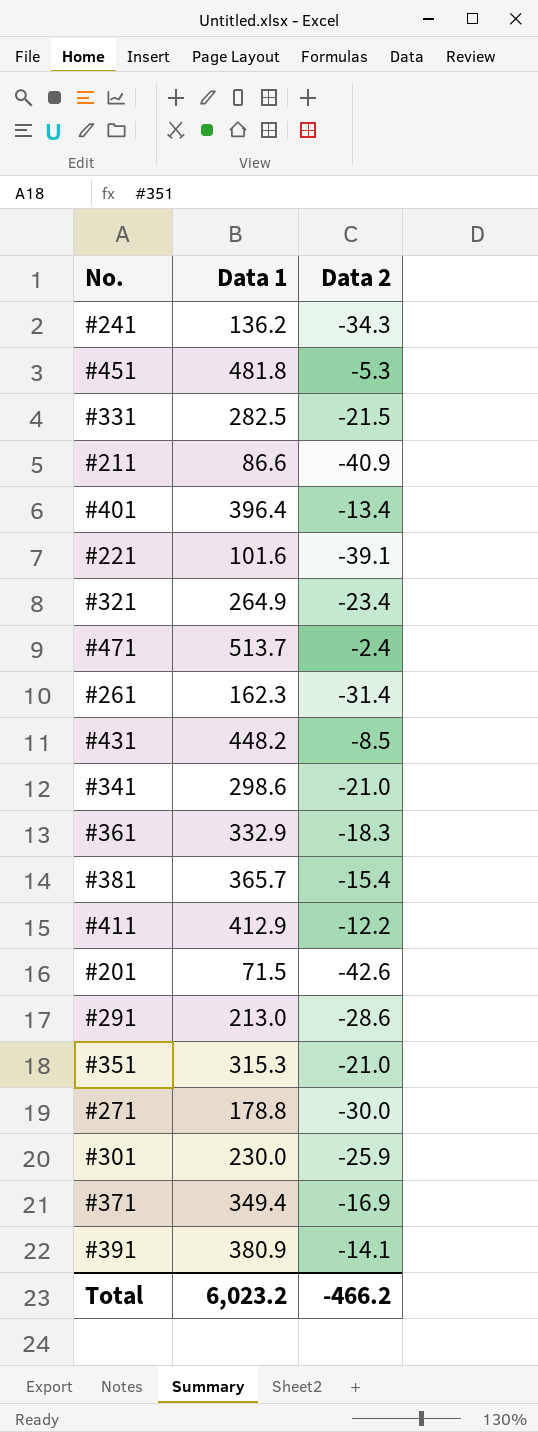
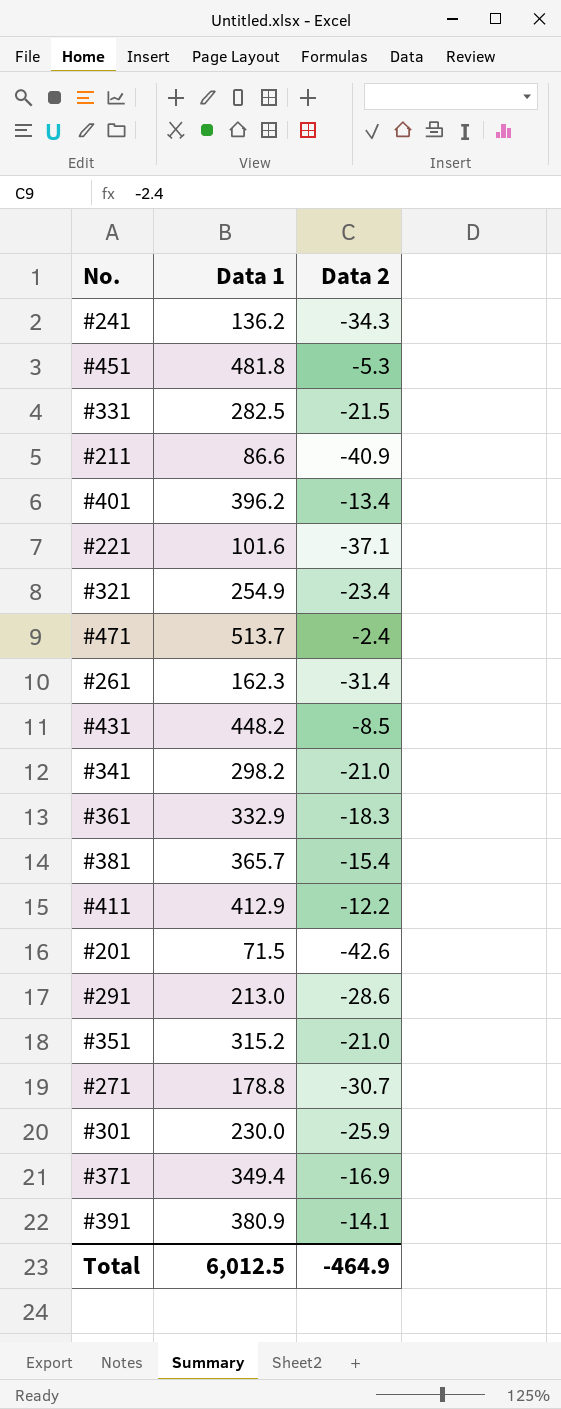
#401 | Data 1: 396.4 -> 396.2
#221 | Data 2: -39.1 -> -37.1
#321 | Data 1: 264.9 -> 254.9
#341 | Data 1: 298.6 -> 298.2
#351 | Data 1: 315.3 -> 315.2
#271 | Data 2: -30.0 -> -30.7
Total | Data 1: 6,023.2 -> 6,012.5
Total | Data 2: -466.2 -> -464.9

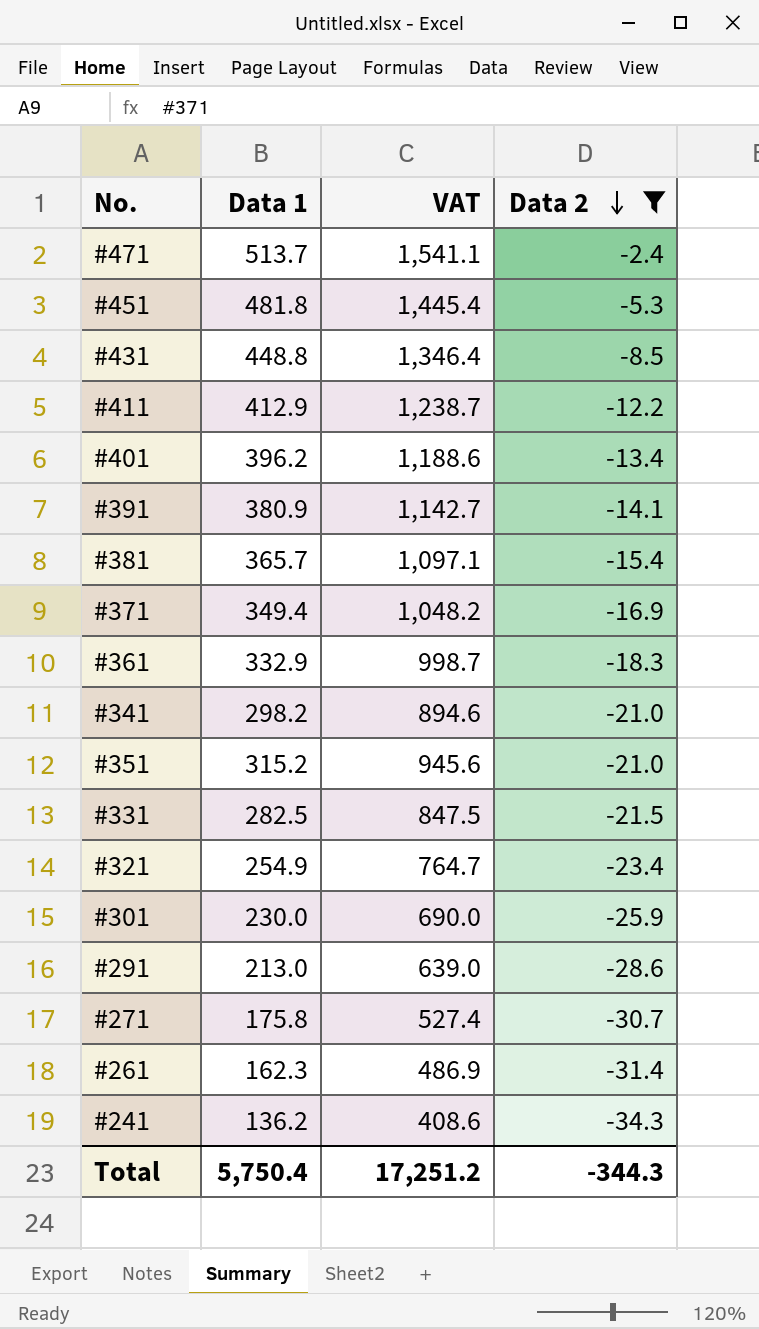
filter: none -> Data 2 >= -34.3
row order: none -> Data 2 descending
column VAT | formula: none -> [Data 1] * 3
#431 | Data 1: 448.2 -> 448.8
#271 | Data 1: 178.8 -> 175.8
Total | Data 1: 6,012.5 -> 5,750.4
Total | Data 2: -464.9 -> -344.3

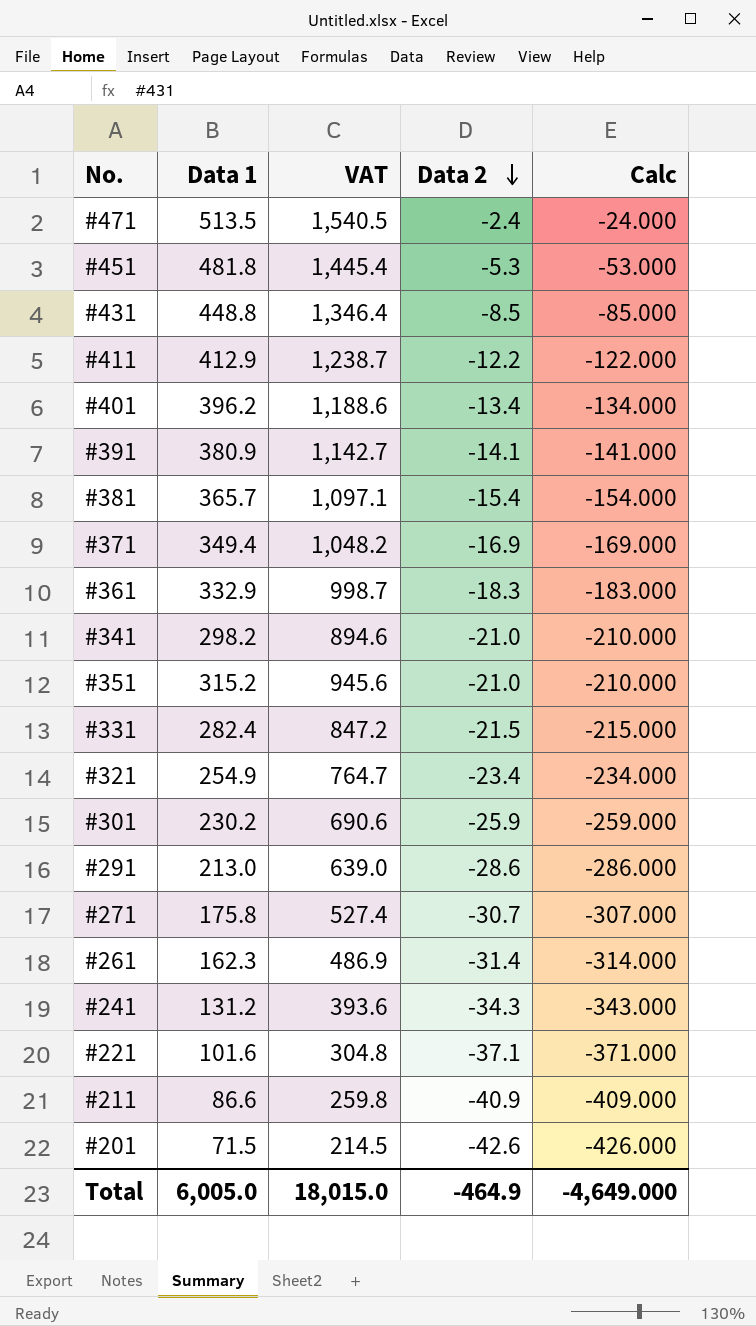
filter: Data 2 >= -34.3 -> none
column Calc | formula: none -> [Data 2] * 10
#471 | Data 1: 513.7 -> 513.5
#471 | VAT: 1,541.1 -> 1,540.5
#331 | Data 1: 282.5 -> 282.4
#331 | VAT: 847.5 -> 847.2
#301 | Data 1: 230.0 -> 230.2
#301 | VAT: 690.0 -> 690.6
#241 | Data 1: 136.2 -> 131.2
#241 | VAT: 408.6 -> 393.6
Total | Data 1: 5,750.4 -> 6,005.0
Total | VAT: 17,251.2 -> 18,015.0
Total | Data 2: -344.3 -> -464.9

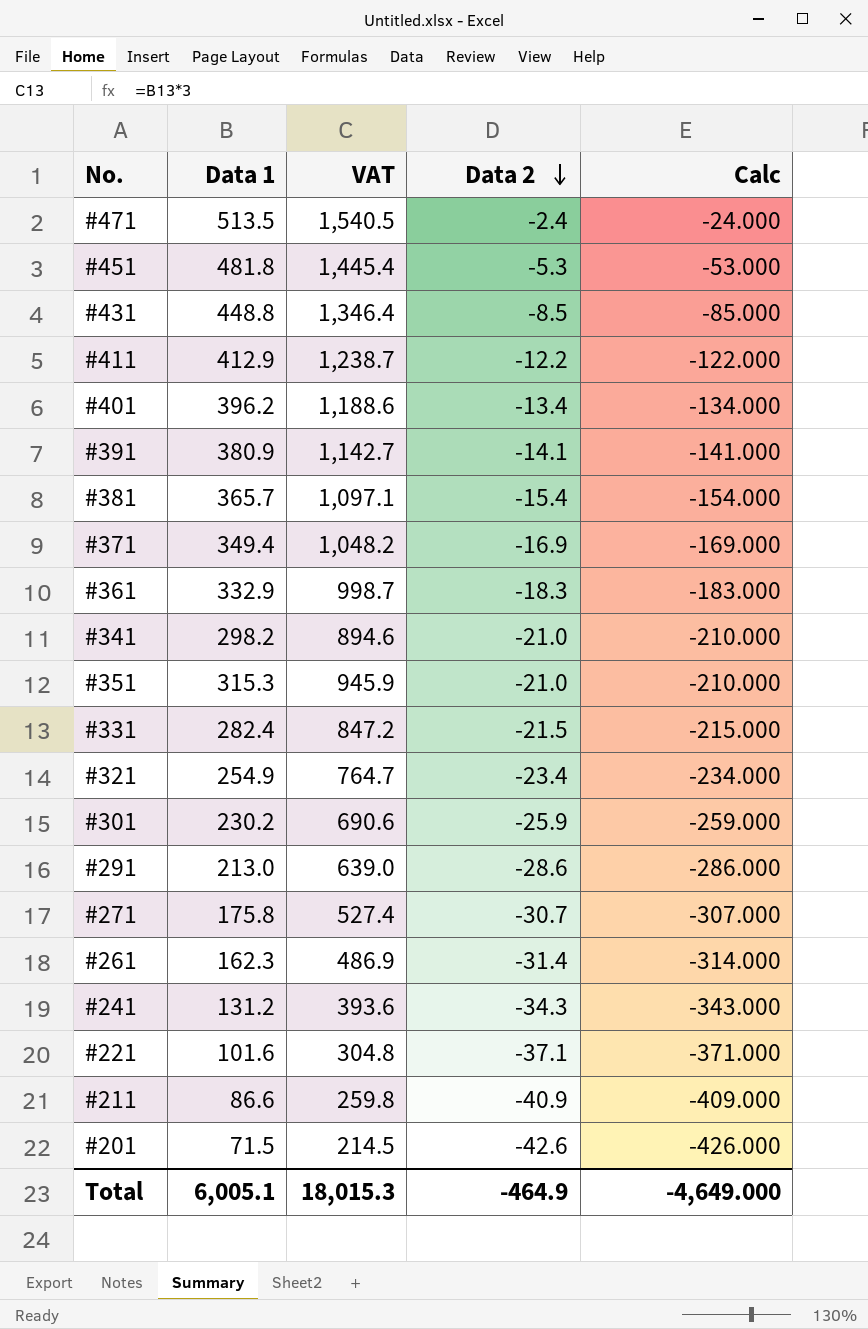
#351 | Data 1: 315.2 -> 315.3
#351 | VAT: 945.6 -> 945.9
Total | Data 1: 6,005.0 -> 6,005.1
Total | VAT: 18,015.0 -> 18,015.3

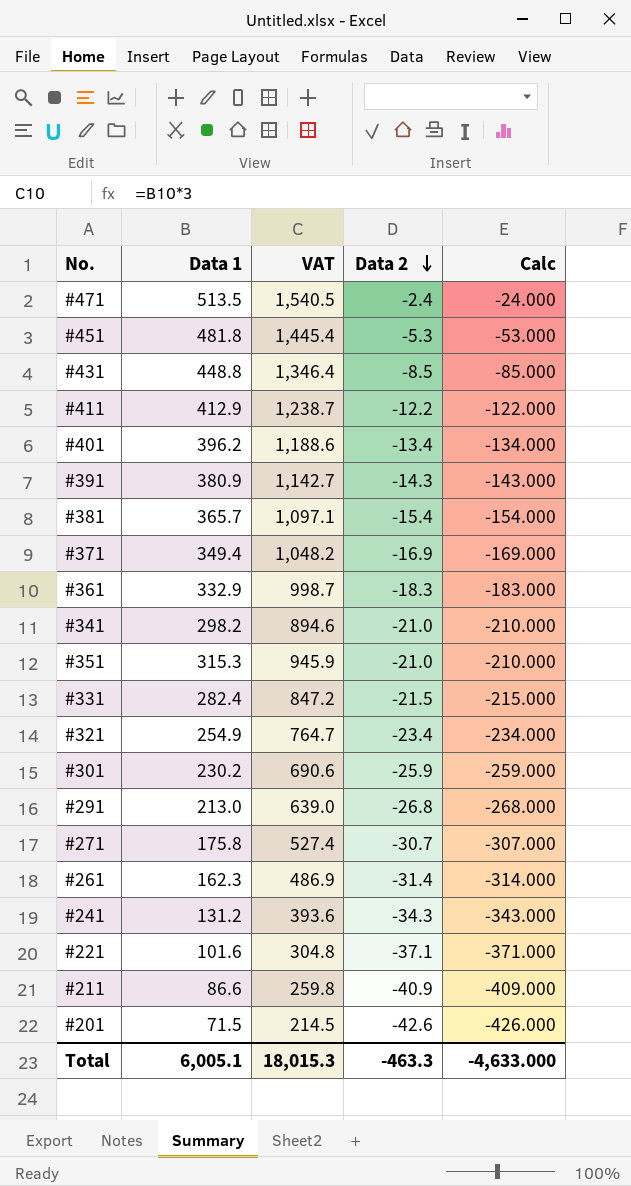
#391 | Data 2: -14.1 -> -14.3
#391 | Calc: -141.000 -> -143.000
#291 | Data 2: -28.6 -> -26.8
#291 | Calc: -286.000 -> -268.000
Total | Data 2: -464.9 -> -463.3
Total | Calc: -4,649.000 -> -4,633.000

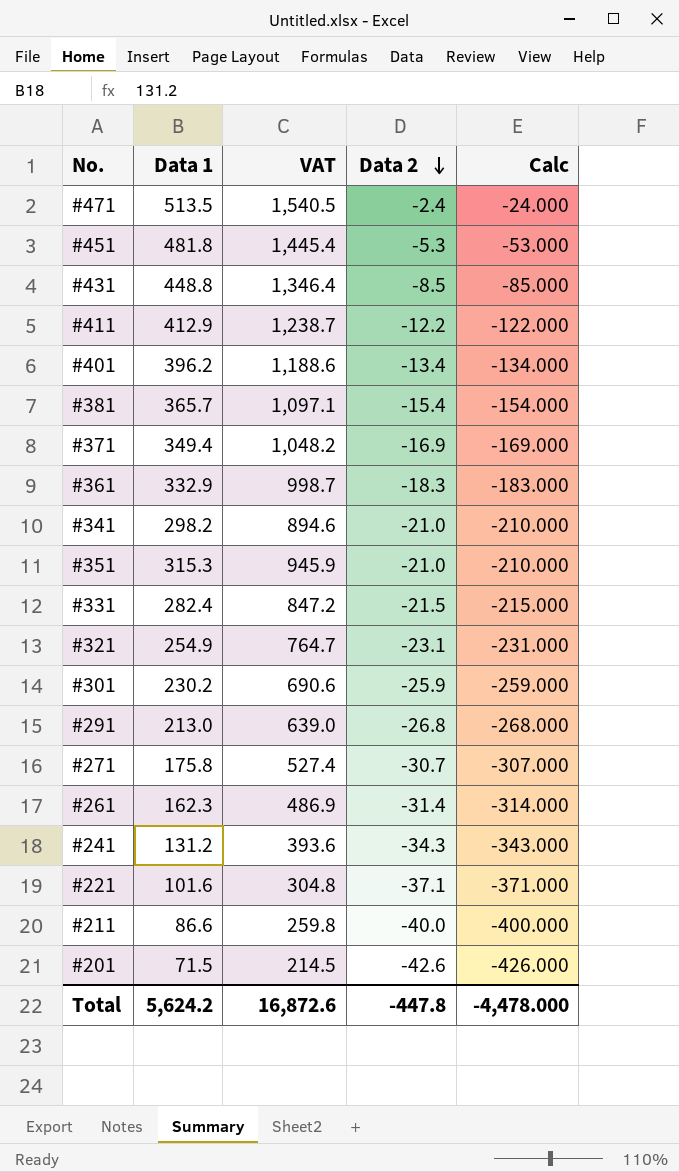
row #391: 380.9 | 1,142.7 | -14.3 | -143.000 -> none
#321 | Data 2: -23.4 -> -23.1
#321 | Calc: -234.000 -> -231.000
#211 | Data 2: -40.9 -> -40.0
#211 | Calc: -409.000 -> -400.000
Total | Data 1: 6,005.1 -> 5,624.2
Total | VAT: 18,015.3 -> 16,872.6
Total | Data 2: -463.3 -> -447.8
Total | Calc: -4,633.000 -> -4,478.000

